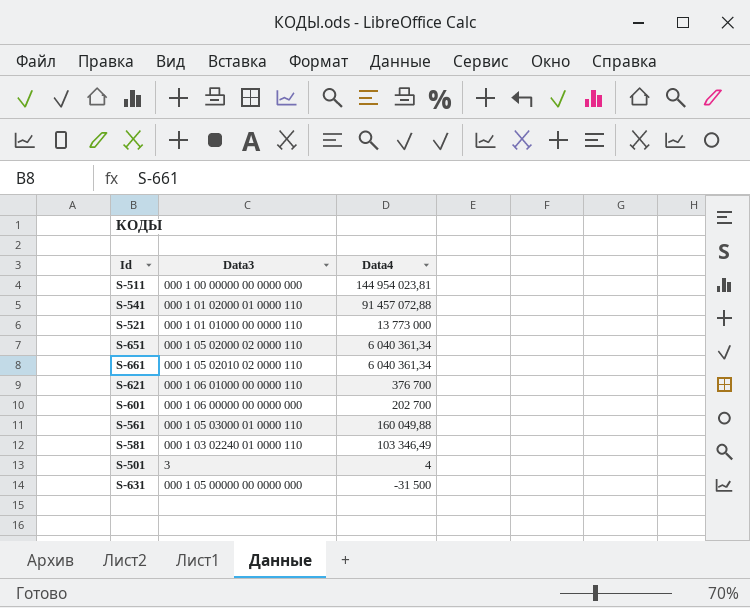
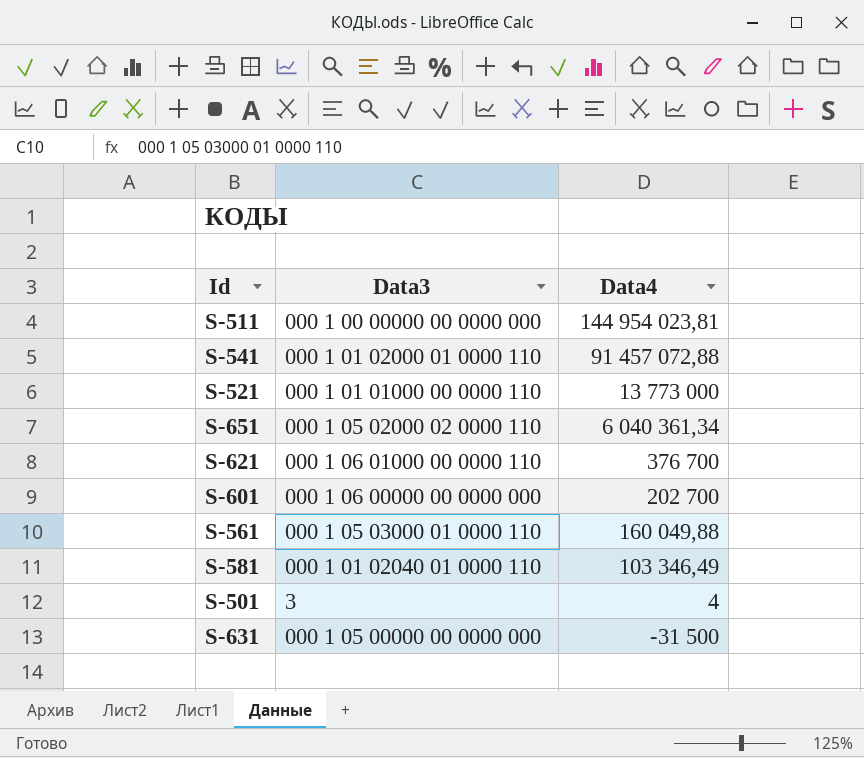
row S-661: 000 1 05 02010 02 0000 110 | 6 040 361,34 -> none
S-581 | Data3: 000 1 03 02240 01 0000 110 -> 000 1 01 02040 01 0000 110

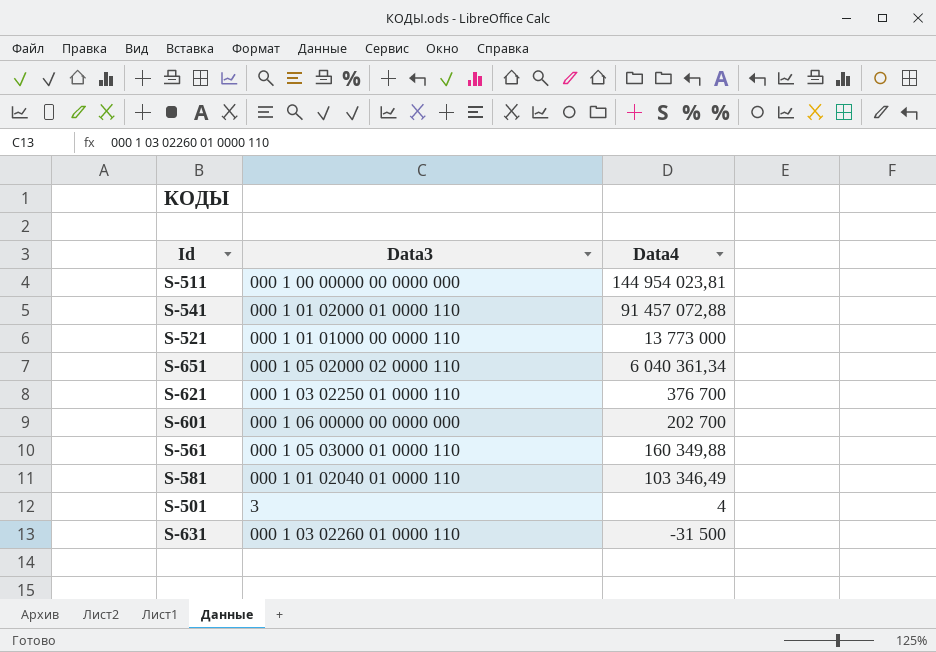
S-621 | Data3: 000 1 06 01000 00 0000 110 -> 000 1 03 02250 01 0000 110
S-561 | Data4: 160 049,88 -> 160 349,88
S-631 | Data3: 000 1 05 00000 00 0000 000 -> 000 1 03 02260 01 0000 110

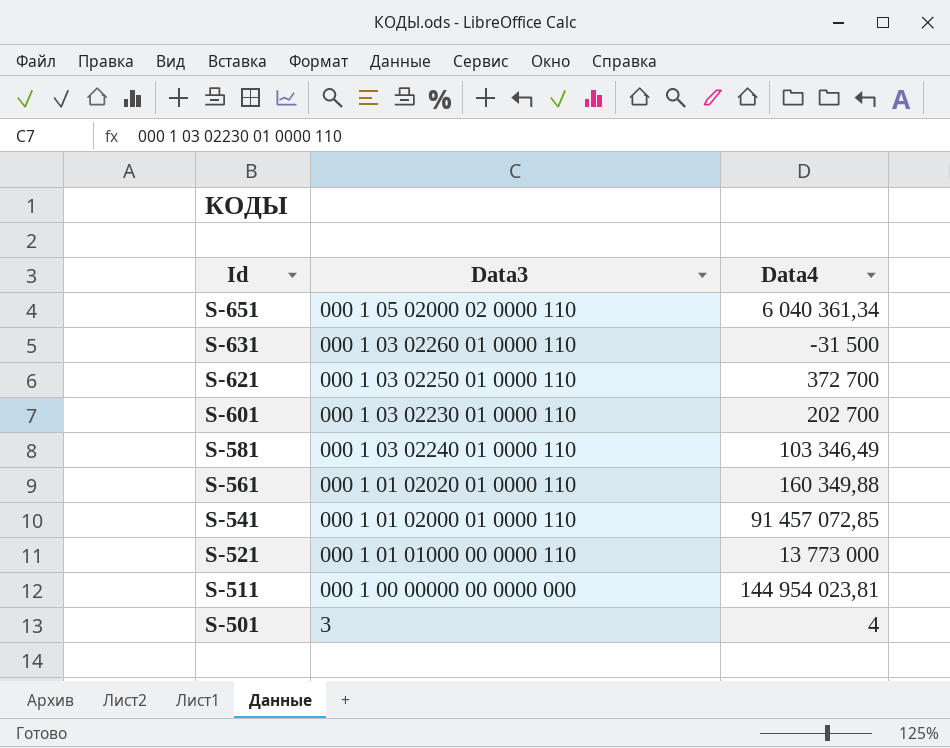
row order: Data4 descending -> Id descending
S-621 | Data4: 376 700 -> 372 700
S-601 | Data3: 000 1 06 00000 00 0000 000 -> 000 1 03 02230 01 0000 110
S-581 | Data3: 000 1 01 02040 01 0000 110 -> 000 1 03 02240 01 0000 110
S-561 | Data3: 000 1 05 03000 01 0000 110 -> 000 1 01 02020 01 0000 110
S-541 | Data4: 91 457 072,88 -> 91 457 072,85

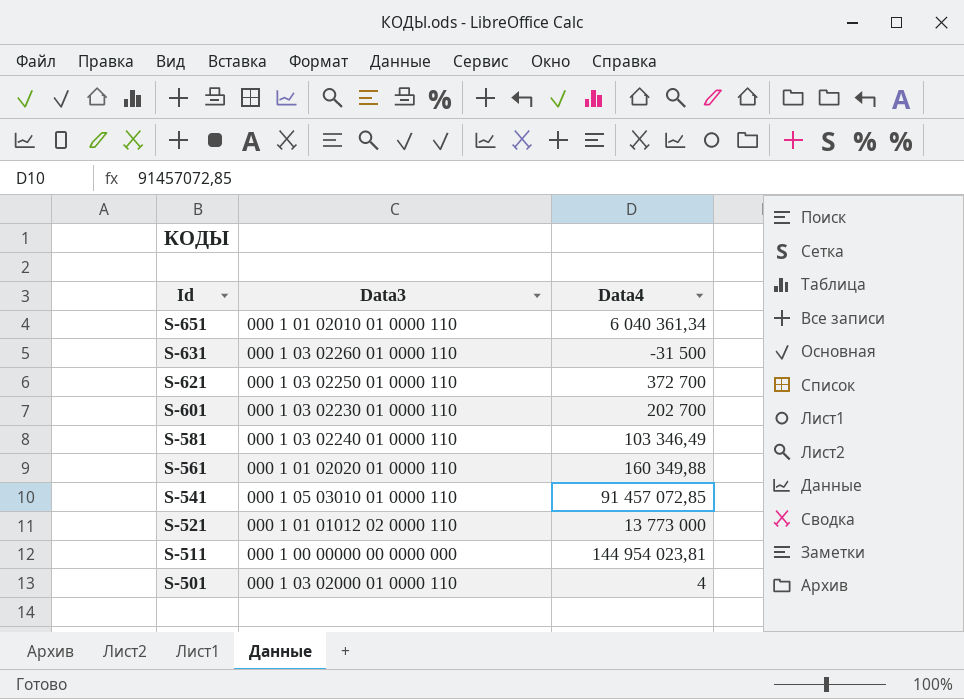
S-651 | Data3: 000 1 05 02000 02 0000 110 -> 000 1 01 02010 01 0000 110
S-541 | Data3: 000 1 01 02000 01 0000 110 -> 000 1 05 03010 01 0000 110
S-521 | Data3: 000 1 01 01000 00 0000 110 -> 000 1 01 01012 02 0000 110
S-501 | Data3: 3 -> 000 1 03 02000 01 0000 110

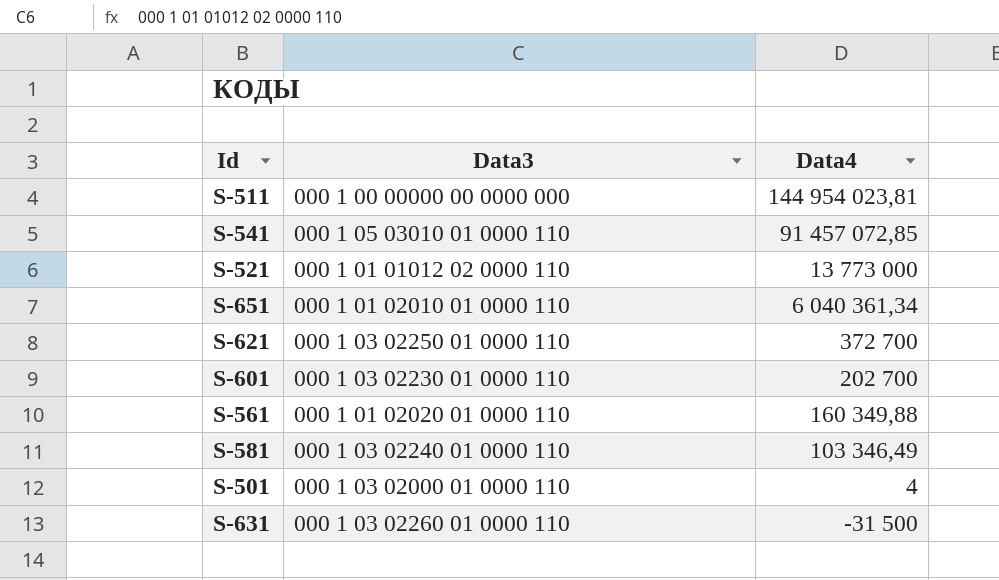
row order: Id descending -> Data4 descending

